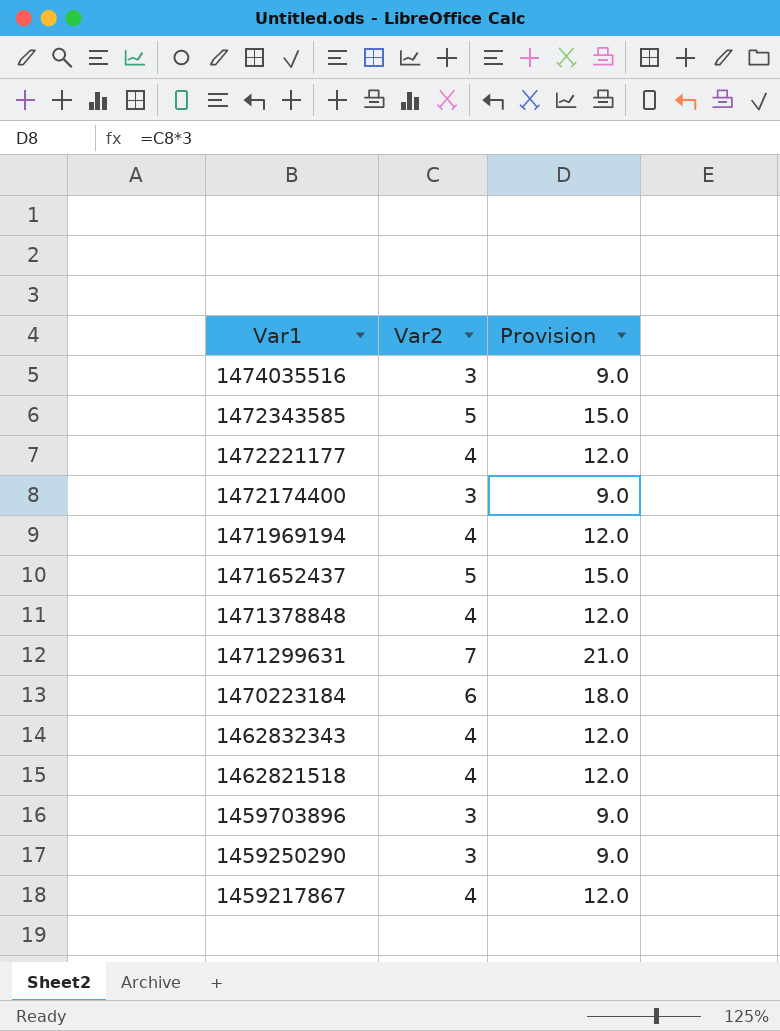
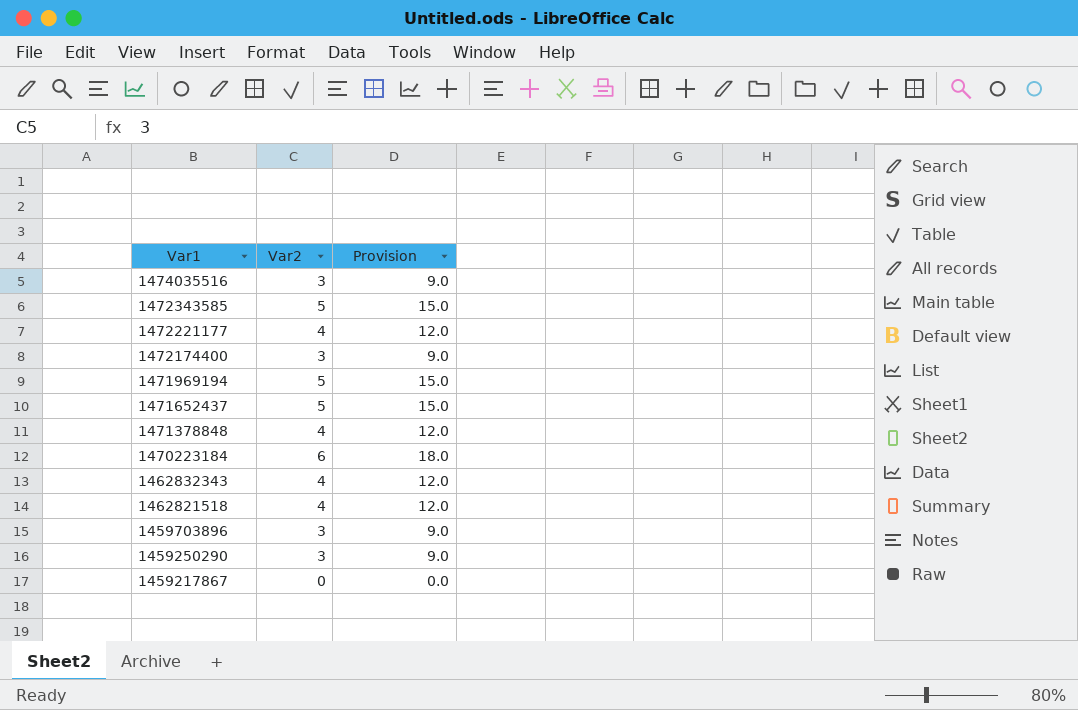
row 1471299631: 7 | 21.0 -> none
1471969194 | Var2: 4 -> 5
1471969194 | Provision: 12.0 -> 15.0
1459217867 | Var2: 4 -> 0
1459217867 | Provision: 12.0 -> 0.0

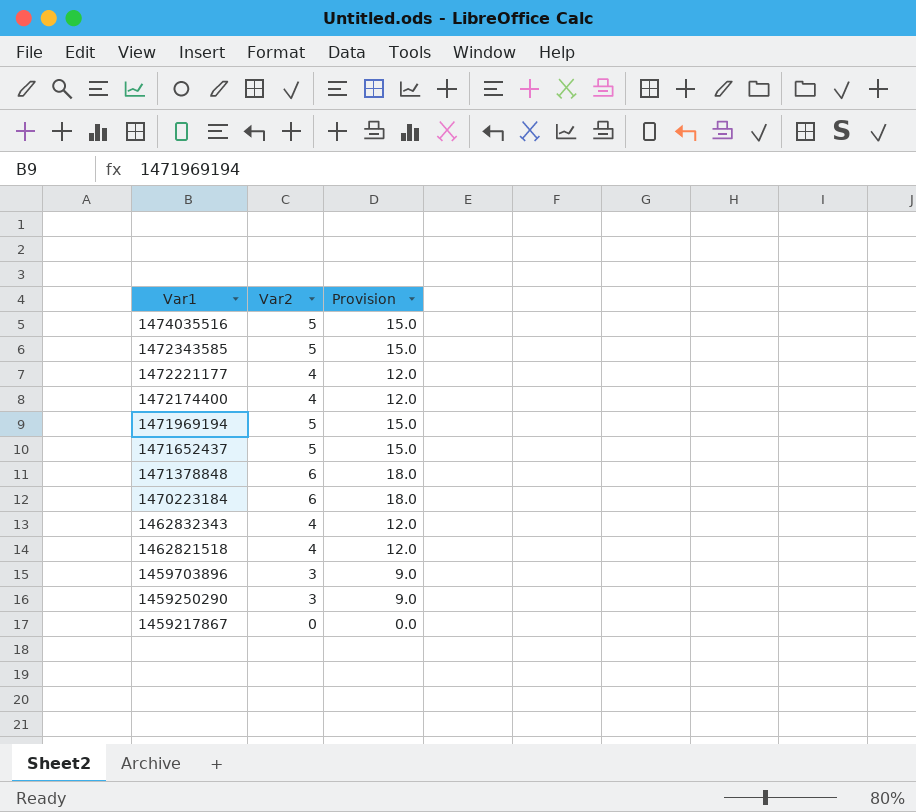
1474035516 | Var2: 3 -> 5
1474035516 | Provision: 9.0 -> 15.0
1472174400 | Var2: 3 -> 4
1472174400 | Provision: 9.0 -> 12.0
1471378848 | Var2: 4 -> 6
1471378848 | Provision: 12.0 -> 18.0

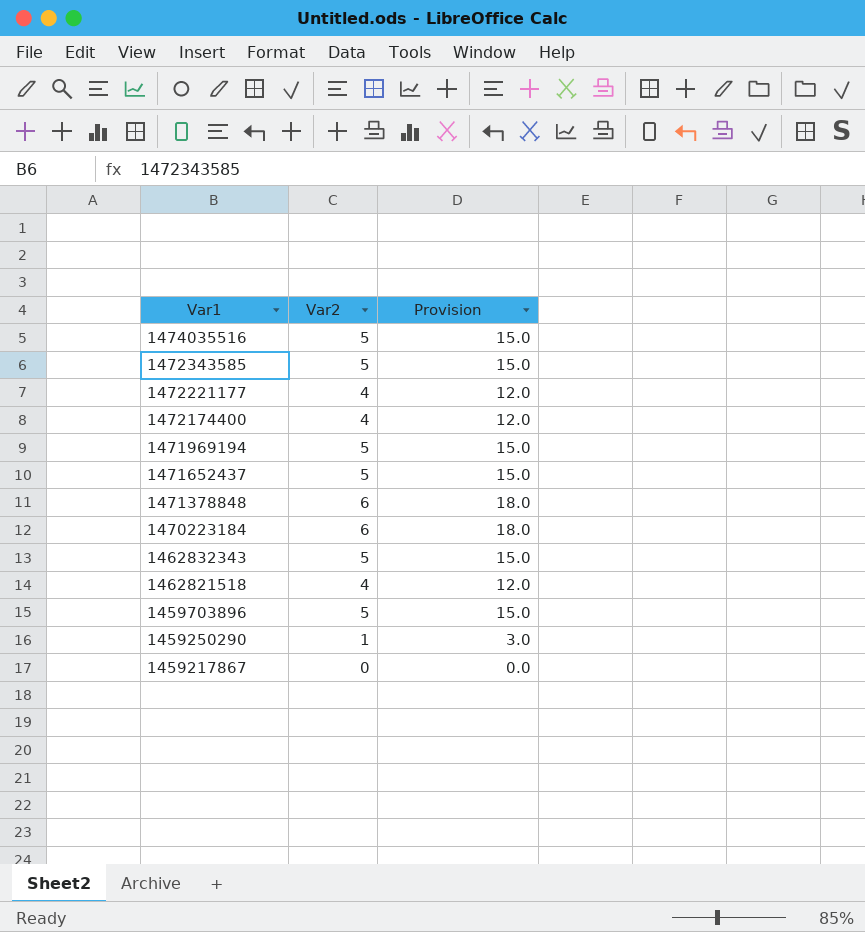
1462832343 | Var2: 4 -> 5
1462832343 | Provision: 12.0 -> 15.0
1459703896 | Var2: 3 -> 5
1459703896 | Provision: 9.0 -> 15.0
1459250290 | Var2: 3 -> 1
1459250290 | Provision: 9.0 -> 3.0

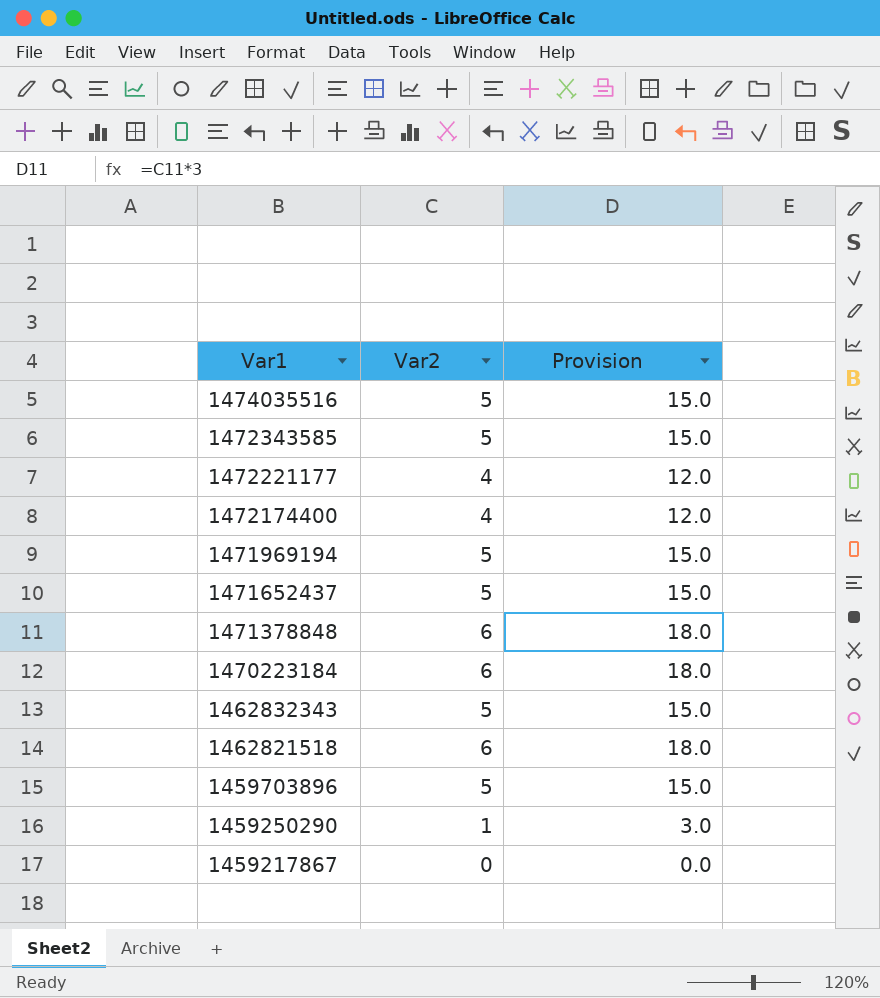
1462821518 | Var2: 4 -> 6
1462821518 | Provision: 12.0 -> 18.0

